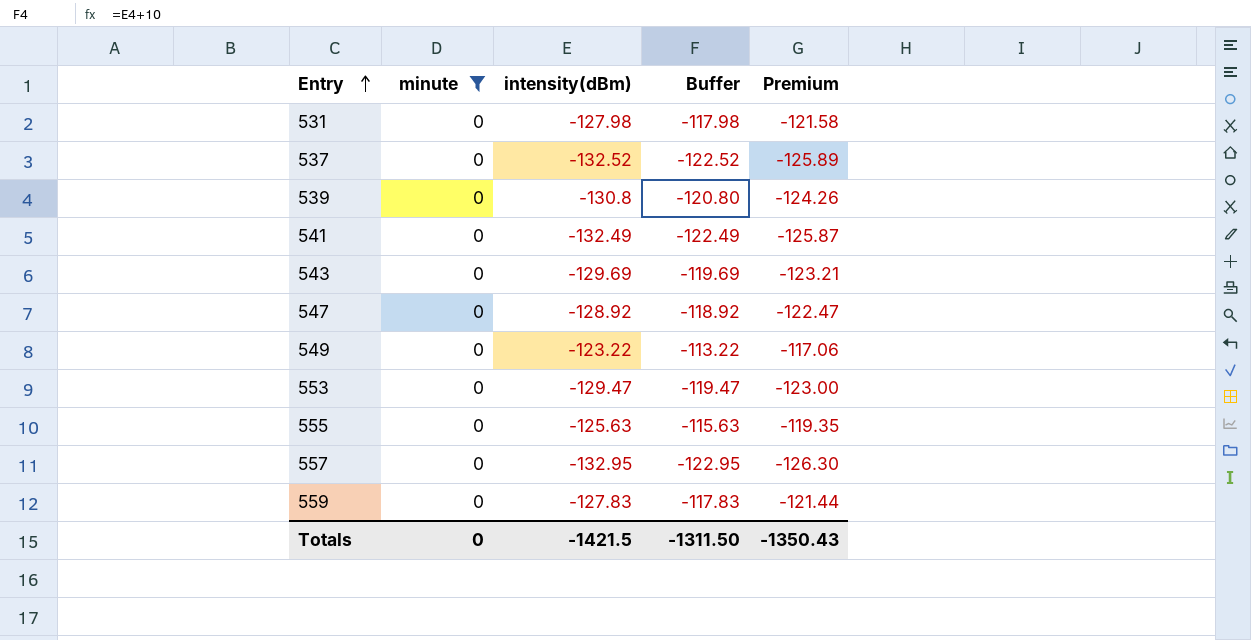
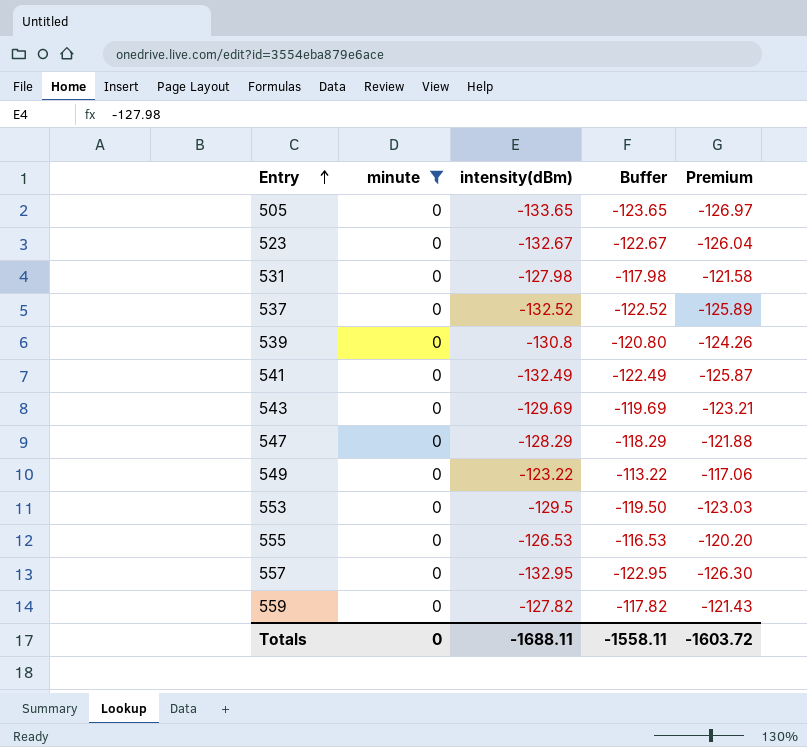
row 505: none -> 0 | -133.65 | -123.65 | -126.97
row 523: none -> 0 | -132.67 | -122.67 | -126.04
547 | intensity(dBm): -128.92 -> -128.29
547 | Buffer: -118.92 -> -118.29
547 | Premium: -122.47 -> -121.88
553 | intensity(dBm): -129.47 -> -129.5
553 | Buffer: -119.47 -> -119.50
553 | Premium: -123.00 -> -123.03
555 | intensity(dBm): -125.63 -> -126.53
555 | Buffer: -115.63 -> -116.53
555 | Premium: -119.35 -> -120.20
559 | intensity(dBm): -127.83 -> -127.82
559 | Buffer: -117.83 -> -117.82
559 | Premium: -121.44 -> -121.43
Totals | intensity(dBm): -1421.5 -> -1688.11
Totals | Buffer: -1311.50 -> -1558.11
Totals | Premium: -1350.43 -> -1603.72

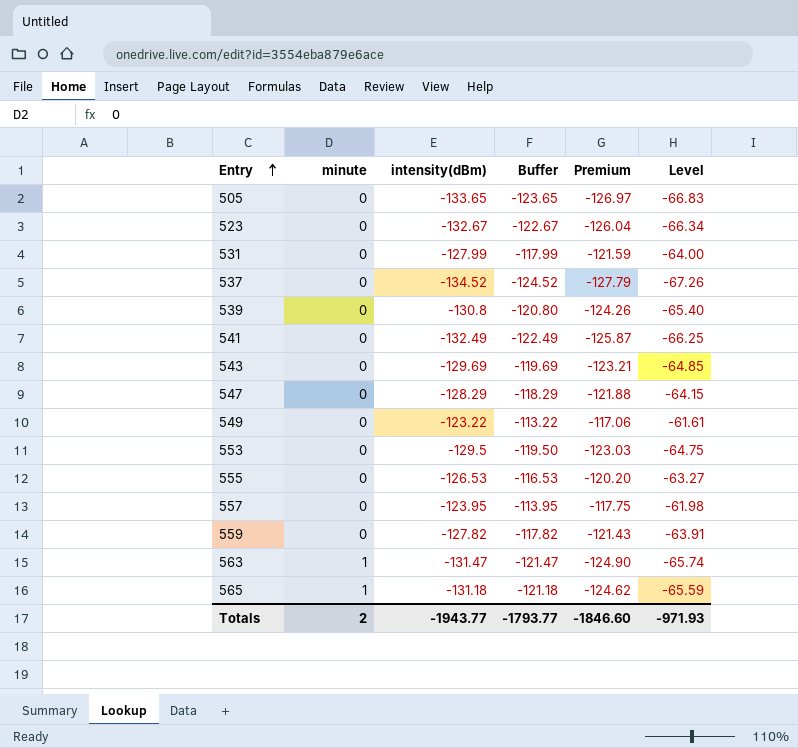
filter: minute = 0 -> none
column Level | formula: none -> [intensity(dBm)] * 0.5
531 | intensity(dBm): -127.98 -> -127.99
531 | Buffer: -117.98 -> -117.99
531 | Premium: -121.58 -> -121.59
537 | intensity(dBm): -132.52 -> -134.52
537 | Buffer: -122.52 -> -124.52
537 | Premium: -125.89 -> -127.79
557 | intensity(dBm): -132.95 -> -123.95
557 | Buffer: -122.95 -> -113.95
557 | Premium: -126.30 -> -117.75
Totals | minute: 0 -> 2
Totals | intensity(dBm): -1688.11 -> -1943.77
Totals | Buffer: -1558.11 -> -1793.77
Totals | Premium: -1603.72 -> -1846.60

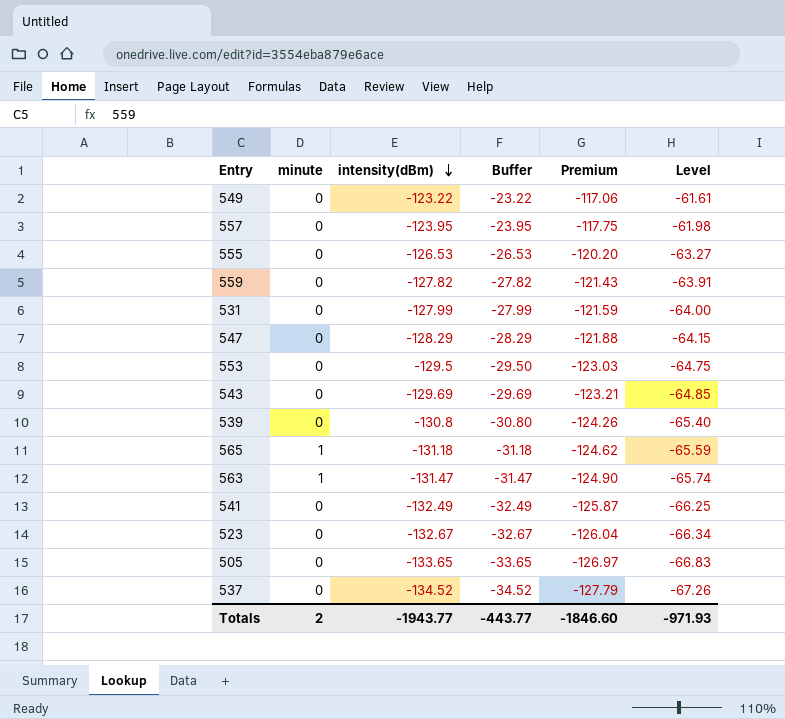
row order: Entry ascending -> intensity(dBm) descending
column Buffer | formula: [intensity(dBm)] + 10 -> [intensity(dBm)] + 100
Totals | Buffer: -1793.77 -> -443.77

